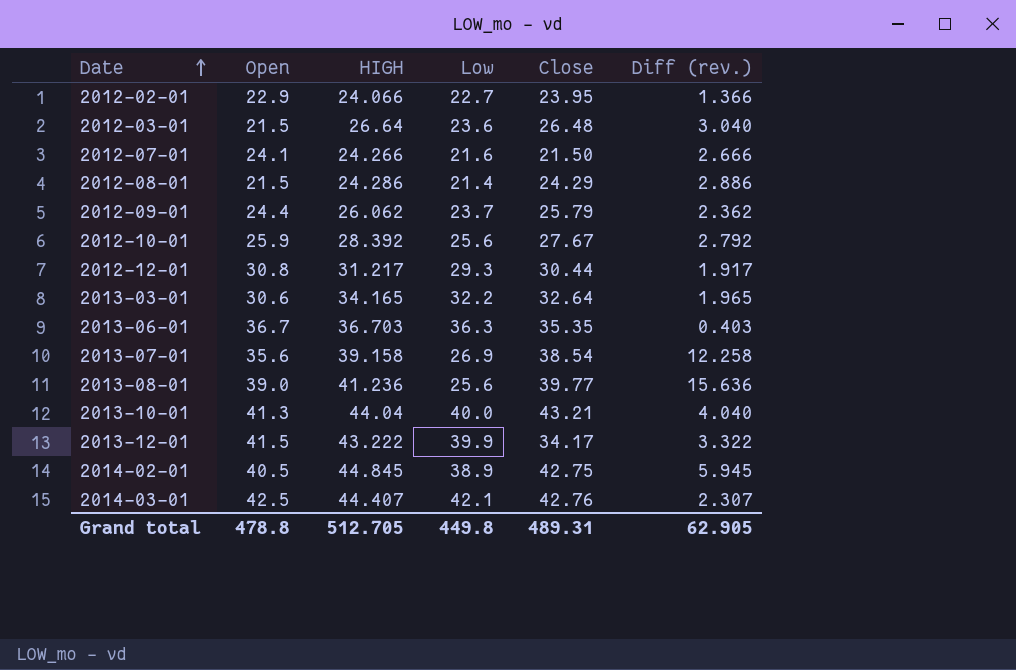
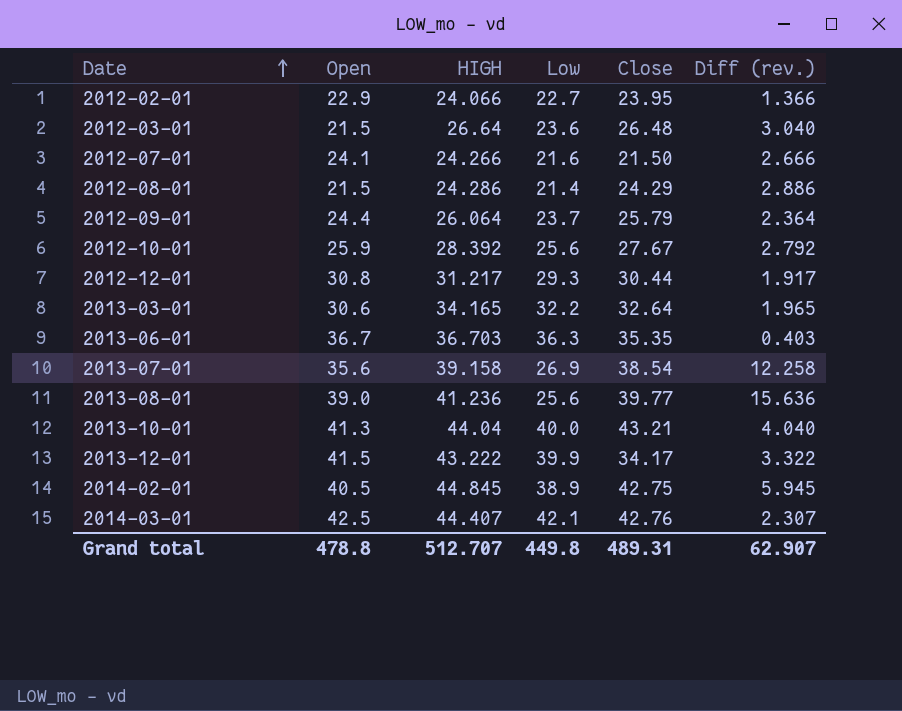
2012-09-01 | HIGH: 26.062 -> 26.064
2012-09-01 | Diff (rev.): 2.362 -> 2.364
Grand total | HIGH: 512.705 -> 512.707
Grand total | Diff (rev.): 62.905 -> 62.907

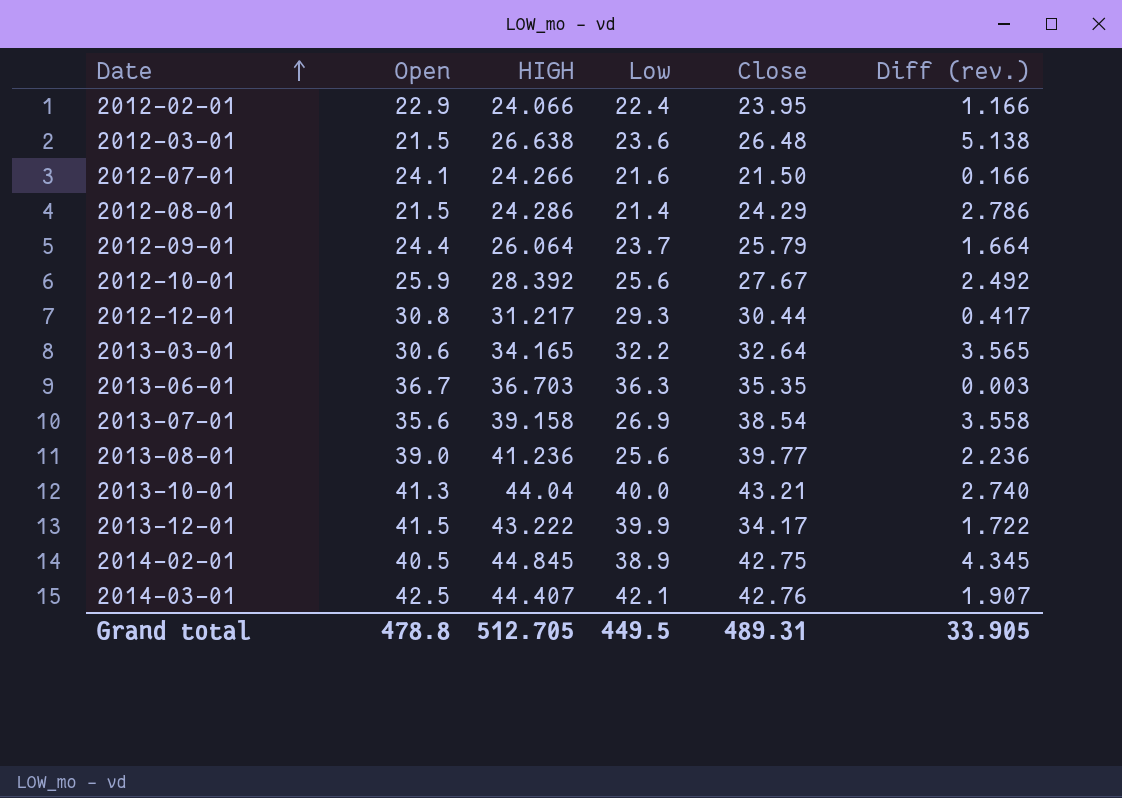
column Diff (rev.) | formula: [HIGH] - [Low] -> [HIGH] - [Open]
2012-02-01 | Low: 22.7 -> 22.4
2012-03-01 | HIGH: 26.64 -> 26.638
Grand total | HIGH: 512.707 -> 512.705
Grand total | Low: 449.8 -> 449.5
Grand total | Diff (rev.): 62.907 -> 33.905

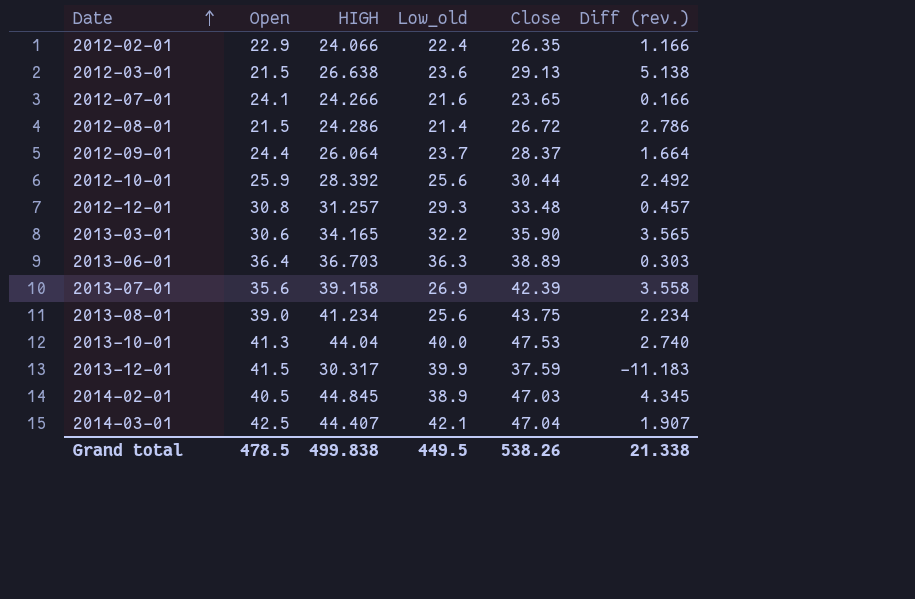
column name: Low -> Low_old
2012-02-01 | Close: 23.95 -> 26.35
2012-03-01 | Close: 26.48 -> 29.13
2012-07-01 | Close: 21.50 -> 23.65
2012-08-01 | Close: 24.29 -> 26.72
2012-09-01 | Close: 25.79 -> 28.37
2012-10-01 | Close: 27.67 -> 30.44
2012-12-01 | HIGH: 31.217 -> 31.257
2012-12-01 | Close: 30.44 -> 33.48
2012-12-01 | Diff (rev.): 0.417 -> 0.457
2013-03-01 | Close: 32.64 -> 35.90
2013-06-01 | Open: 36.7 -> 36.4
2013-06-01 | Close: 35.35 -> 38.89
2013-06-01 | Diff (rev.): 0.003 -> 0.303
2013-07-01 | Close: 38.54 -> 42.39
2013-08-01 | HIGH: 41.236 -> 41.234
2013-08-01 | Close: 39.77 -> 43.75
2013-08-01 | Diff (rev.): 2.236 -> 2.234
2013-10-01 | Close: 43.21 -> 47.53
2013-12-01 | HIGH: 43.222 -> 30.317
2013-12-01 | Close: 34.17 -> 37.59
2013-12-01 | Diff (rev.): 1.722 -> -11.183
2014-02-01 | Close: 42.75 -> 47.03
2014-03-01 | Close: 42.76 -> 47.04
Grand total | Open: 478.8 -> 478.5
Grand total | HIGH: 512.705 -> 499.838
Grand total | Close: 489.31 -> 538.26
Grand total | Diff (rev.): 33.905 -> 21.338

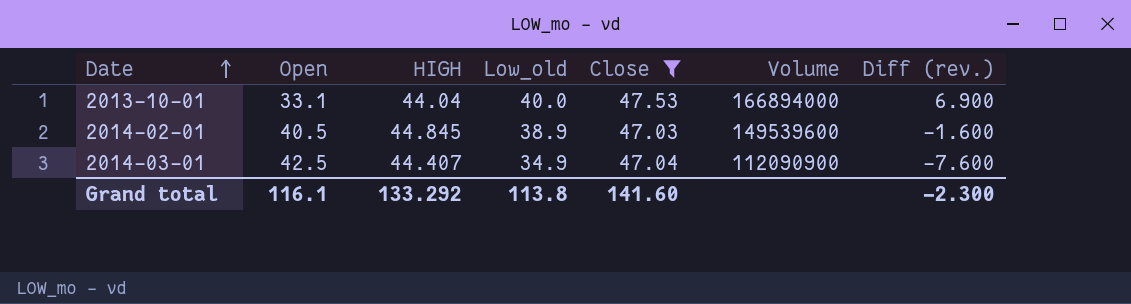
filter: none -> Close >= 47.03
column Volume | position: none -> 6
column Diff (rev.) | formula: [HIGH] - [Open] -> [Low_old] - [Open]
2013-10-01 | Open: 41.3 -> 33.1
2014-03-01 | Low_old: 42.1 -> 34.9
Grand total | Open: 478.5 -> 116.1
Grand total | HIGH: 499.838 -> 133.292
Grand total | Low_old: 449.5 -> 113.8
Grand total | Close: 538.26 -> 141.60
Grand total | Diff (rev.): 21.338 -> -2.300

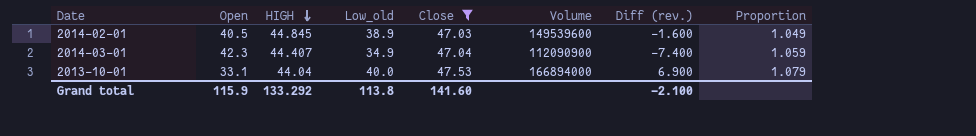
row order: Date ascending -> HIGH descending
column Proportion | formula: none -> [Close] / [HIGH]
2014-03-01 | Open: 42.5 -> 42.3
2014-03-01 | Diff (rev.): -7.600 -> -7.400
Grand total | Open: 116.1 -> 115.9
Grand total | Diff (rev.): -2.300 -> -2.100

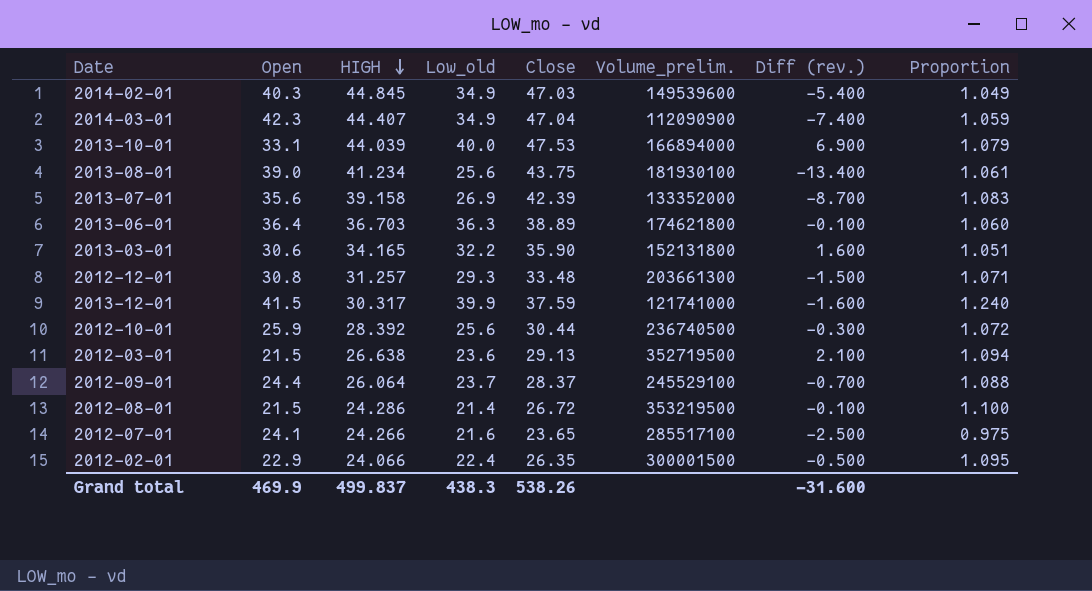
filter: Close >= 47.03 -> none
column name: Volume -> Volume_prelim.
2014-02-01 | Open: 40.5 -> 40.3
2014-02-01 | Low_old: 38.9 -> 34.9
2014-02-01 | Diff (rev.): -1.600 -> -5.400
2013-10-01 | HIGH: 44.04 -> 44.039
Grand total | Open: 115.9 -> 469.9
Grand total | HIGH: 133.292 -> 499.837
Grand total | Low_old: 113.8 -> 438.3
Grand total | Close: 141.60 -> 538.26
Grand total | Diff (rev.): -2.100 -> -31.600

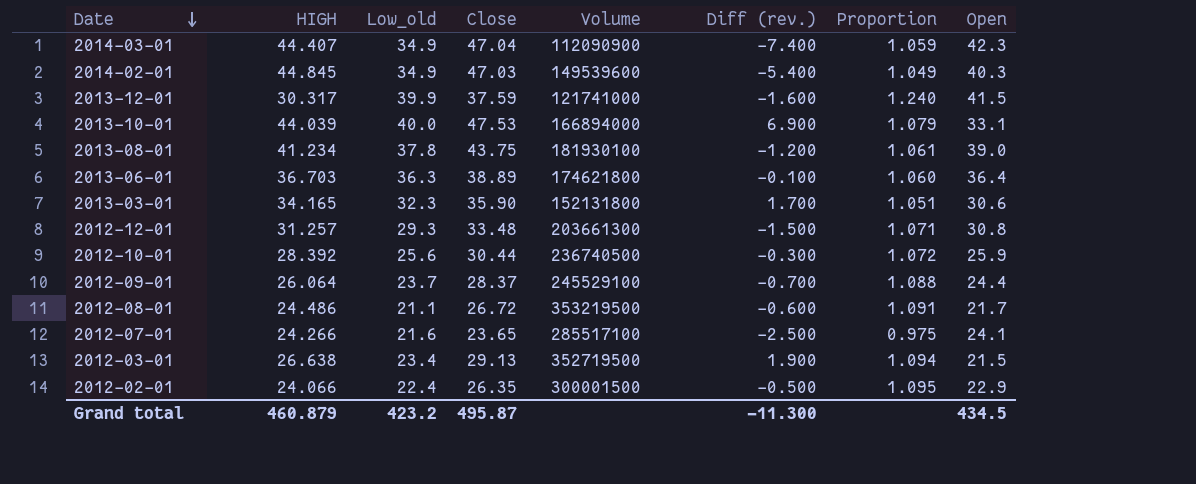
row order: HIGH descending -> Date descending
column name: Volume_prelim. -> Volume
column Open | position: 2 -> 8
row 2013-07-01: 35.6 | 39.158 | 26.9 | 42.39 | 133352000 | -8.700 | 1.083 -> none
2013-08-01 | Low_old: 25.6 -> 37.8
2013-08-01 | Diff (rev.): -13.400 -> -1.200
2013-03-01 | Low_old: 32.2 -> 32.3
2013-03-01 | Diff (rev.): 1.600 -> 1.700
2012-08-01 | HIGH: 24.286 -> 24.486
2012-08-01 | Low_old: 21.4 -> 21.1
2012-08-01 | Diff (rev.): -0.100 -> -0.600
2012-08-01 | Proportion: 1.100 -> 1.091
2012-08-01 | Open: 21.5 -> 21.7
2012-03-01 | Low_old: 23.6 -> 23.4
2012-03-01 | Diff (rev.): 2.100 -> 1.900
Grand total | HIGH: 499.837 -> 460.879
Grand total | Low_old: 438.3 -> 423.2
Grand total | Close: 538.26 -> 495.87
Grand total | Diff (rev.): -31.600 -> -11.300
Grand total | Open: 469.9 -> 434.5

